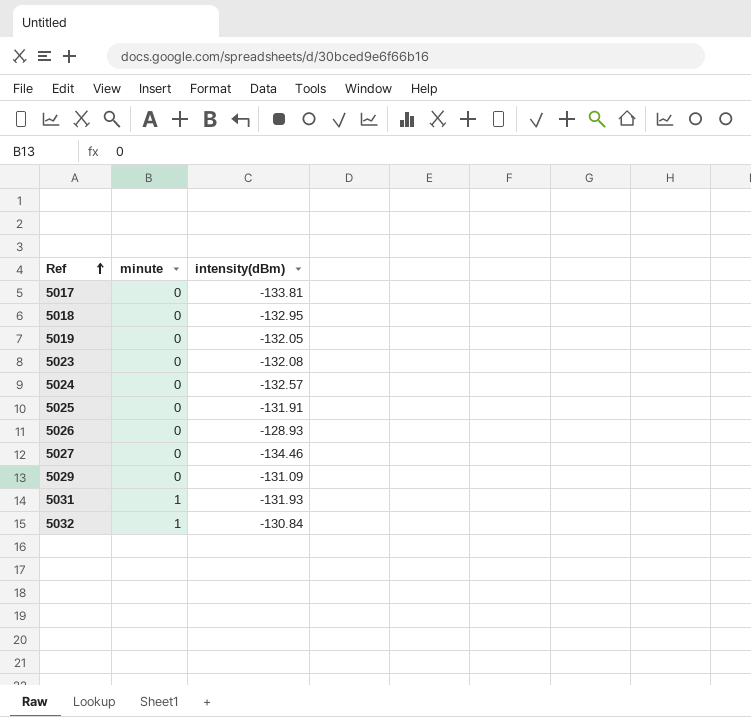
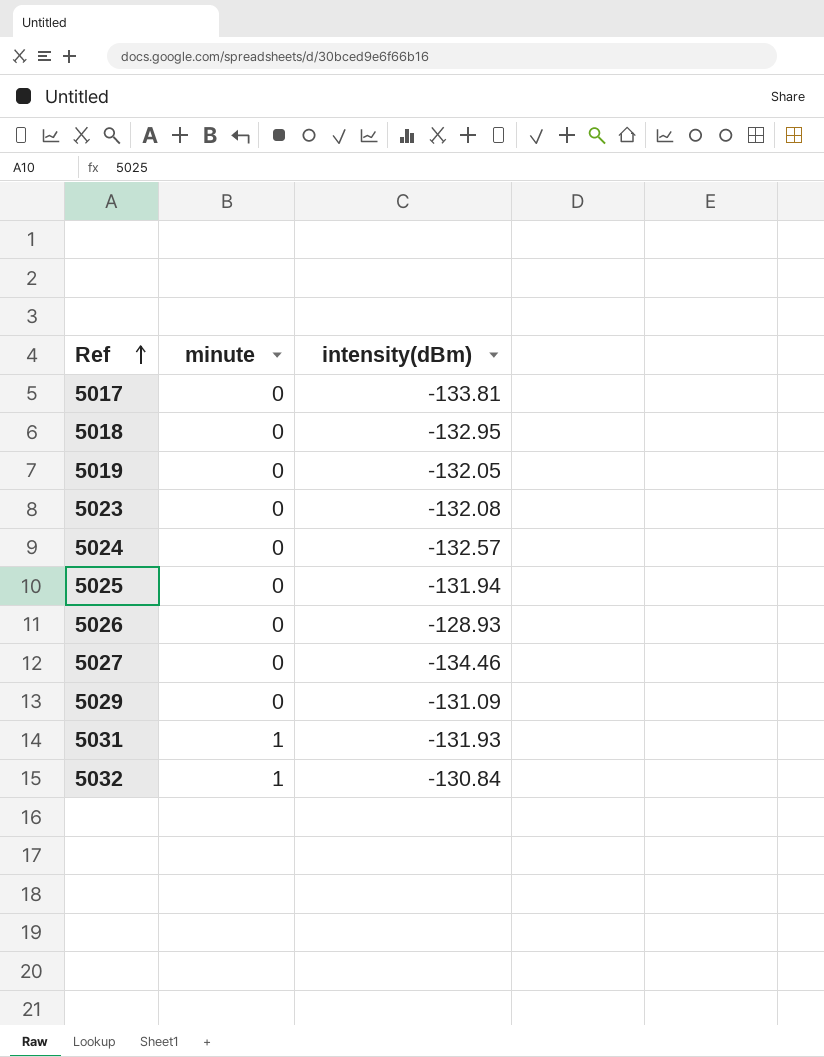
5025 | intensity(dBm): -131.91 -> -131.94

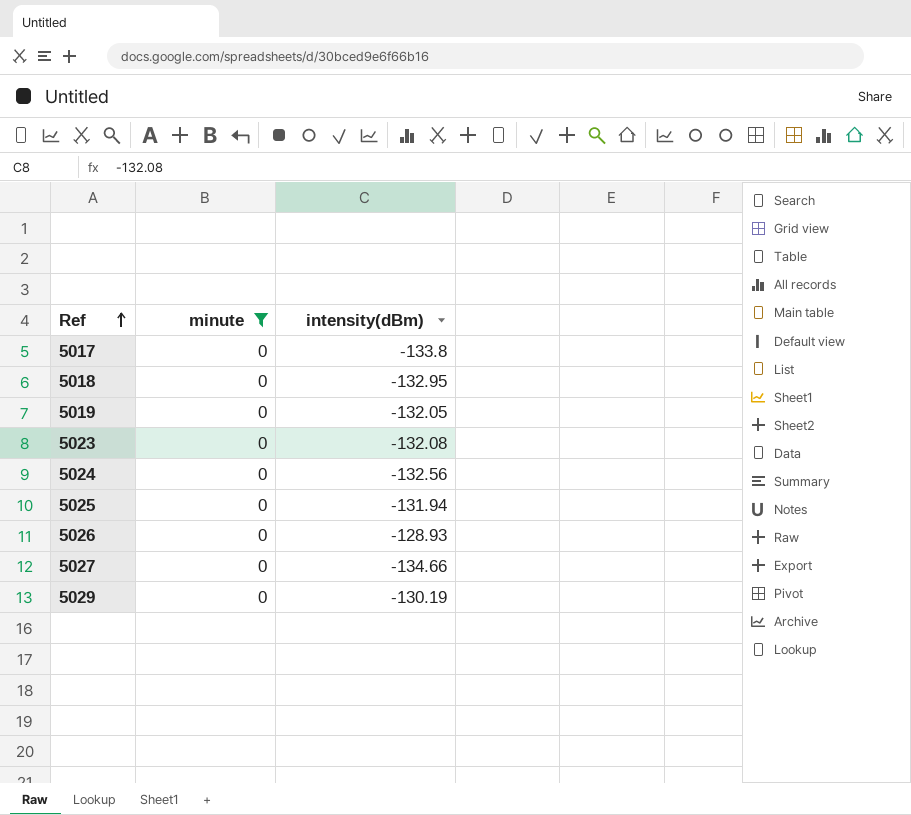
filter: none -> minute = 0
5017 | intensity(dBm): -133.81 -> -133.8
5024 | intensity(dBm): -132.57 -> -132.56
5027 | intensity(dBm): -134.46 -> -134.66
5029 | intensity(dBm): -131.09 -> -130.19

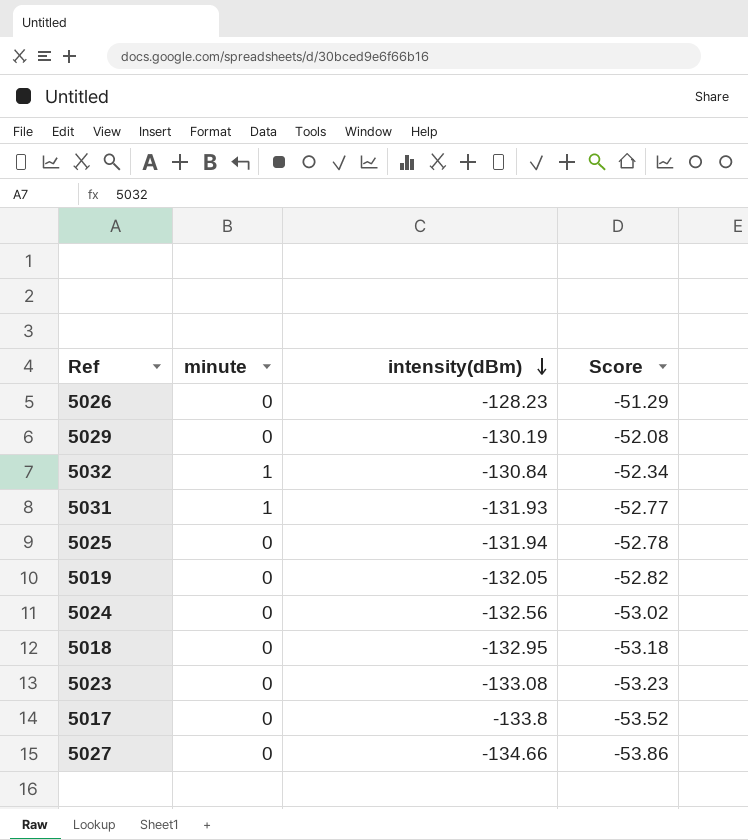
filter: minute = 0 -> none
row order: Ref ascending -> intensity(dBm) descending
column Score | formula: none -> [intensity(dBm)] * 0.4
5026 | intensity(dBm): -128.93 -> -128.23
5023 | intensity(dBm): -132.08 -> -133.08

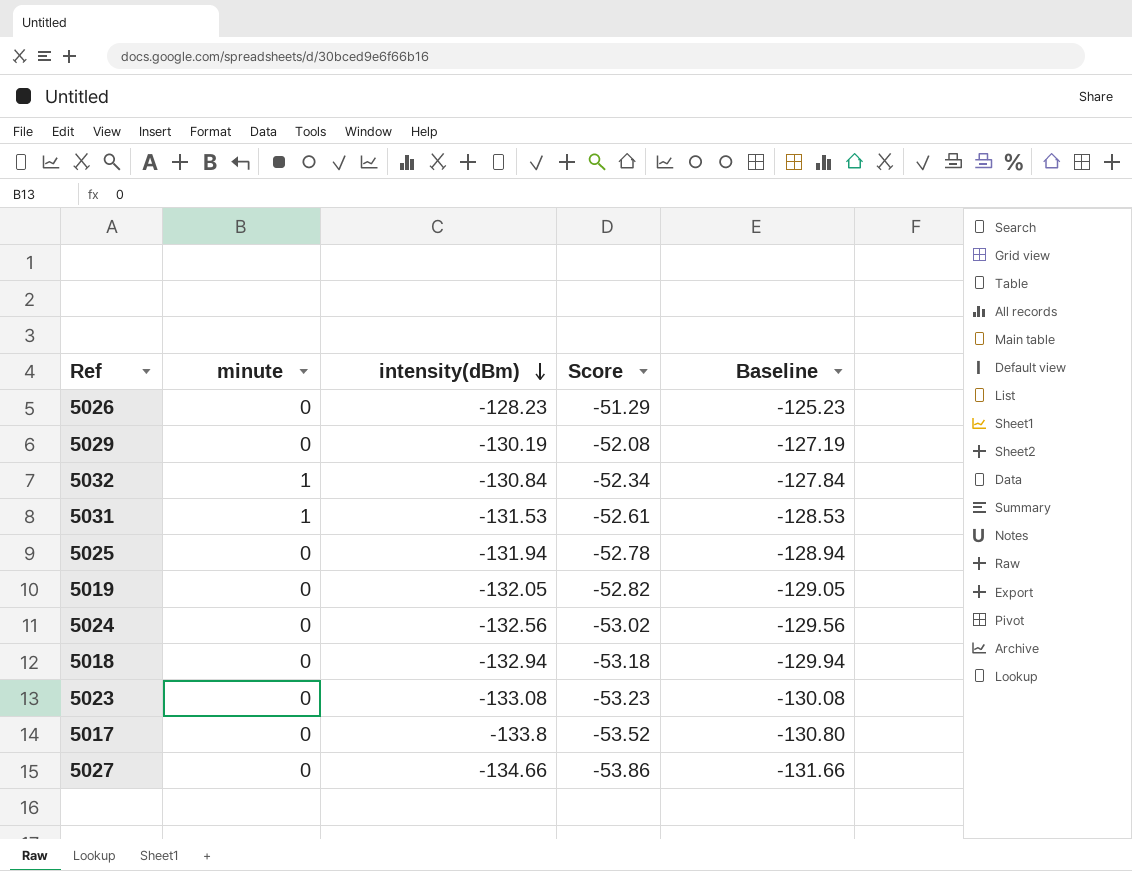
column Baseline | formula: none -> [intensity(dBm)] + 3
5031 | intensity(dBm): -131.93 -> -131.53
5031 | Score: -52.77 -> -52.61
5018 | intensity(dBm): -132.95 -> -132.94

